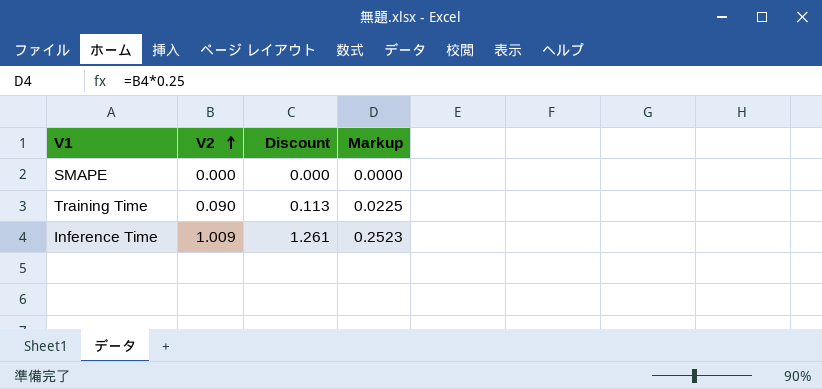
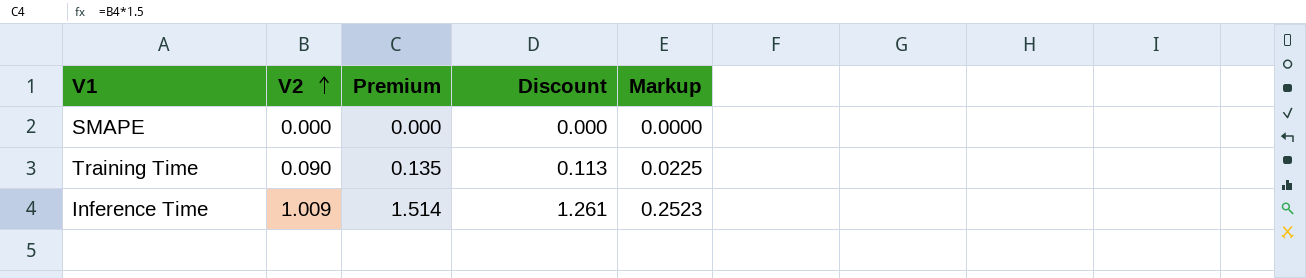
column Premium | formula: none -> [V2] * 1.5

